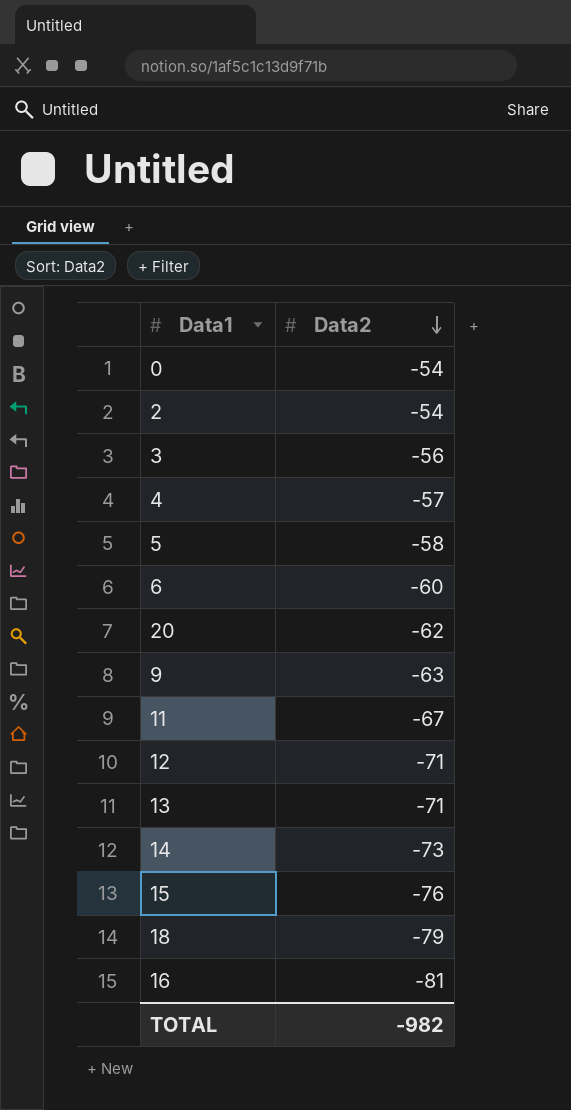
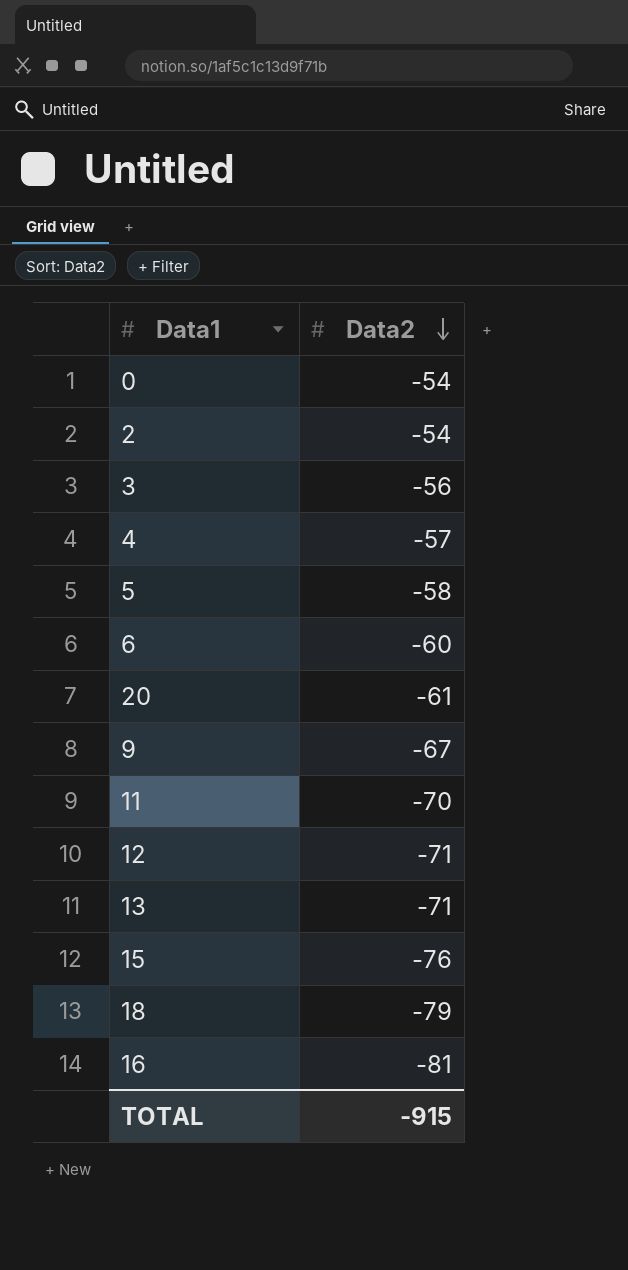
row 14: -73 -> none
20 | Data2: -62 -> -61
9 | Data2: -63 -> -67
11 | Data2: -67 -> -70
TOTAL | Data2: -982 -> -915

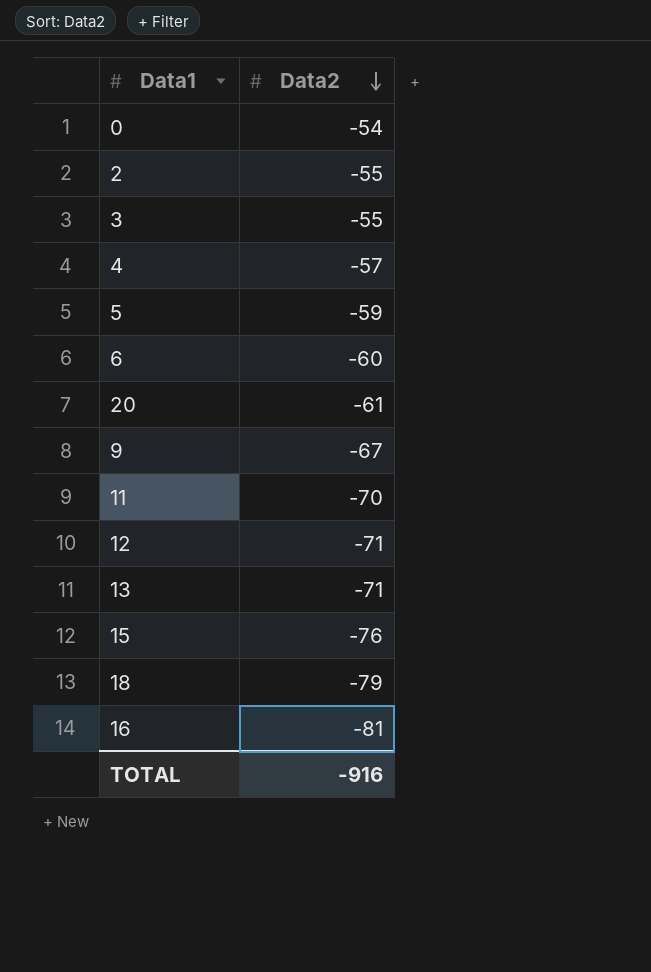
2 | Data2: -54 -> -55
3 | Data2: -56 -> -55
5 | Data2: -58 -> -59
TOTAL | Data2: -915 -> -916

